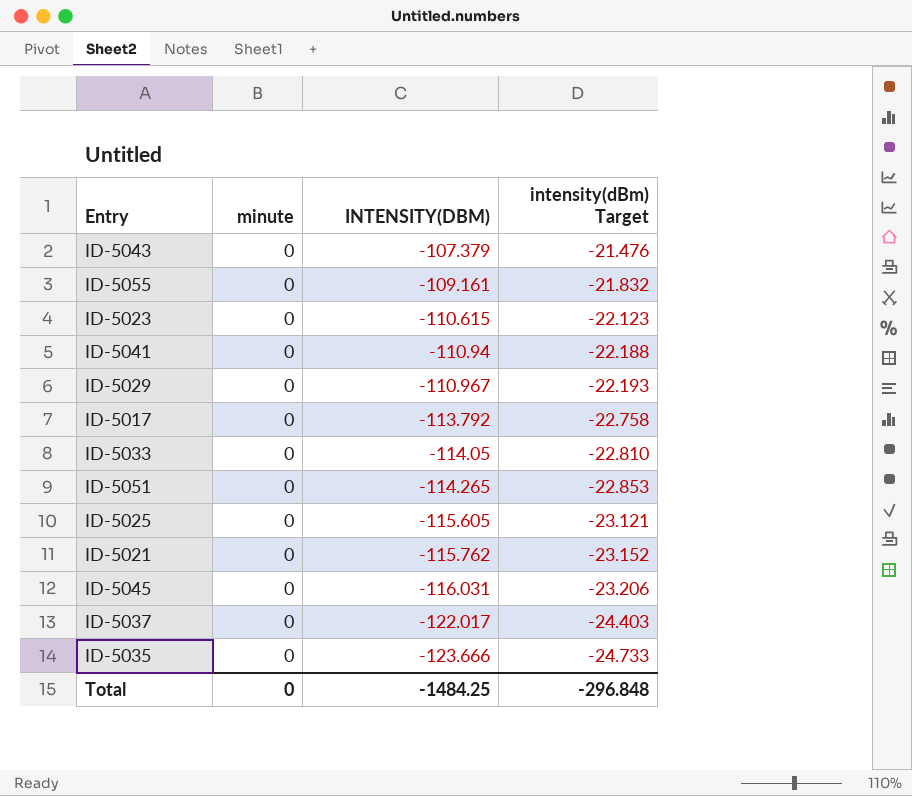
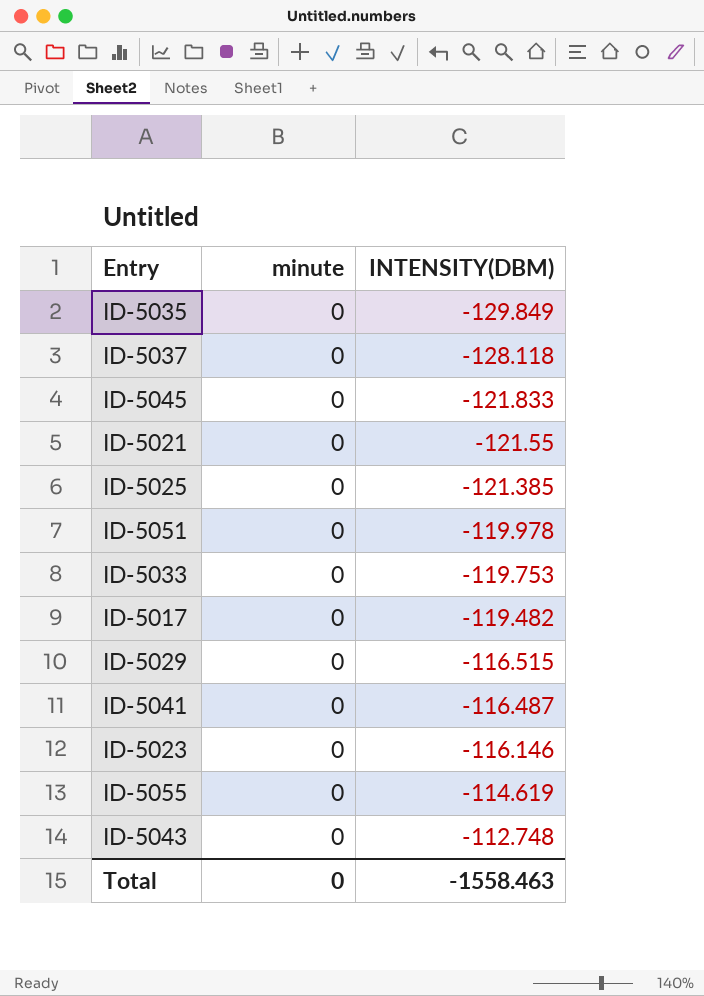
row order: INTENSITY(DBM) descending -> INTENSITY(DBM) ascending
column intensity(dBm) Target | formula: [INTENSITY(DBM)] * 0.2 -> none
ID-5035 | INTENSITY(DBM): -123.666 -> -129.849
ID-5037 | INTENSITY(DBM): -122.017 -> -128.118
ID-5045 | INTENSITY(DBM): -116.031 -> -121.833
ID-5021 | INTENSITY(DBM): -115.762 -> -121.55
ID-5025 | INTENSITY(DBM): -115.605 -> -121.385
ID-5051 | INTENSITY(DBM): -114.265 -> -119.978
ID-5033 | INTENSITY(DBM): -114.05 -> -119.753
ID-5017 | INTENSITY(DBM): -113.792 -> -119.482
ID-5029 | INTENSITY(DBM): -110.967 -> -116.515
ID-5041 | INTENSITY(DBM): -110.94 -> -116.487
ID-5023 | INTENSITY(DBM): -110.615 -> -116.146
ID-5055 | INTENSITY(DBM): -109.161 -> -114.619
ID-5043 | INTENSITY(DBM): -107.379 -> -112.748
Total | INTENSITY(DBM): -1484.25 -> -1558.463

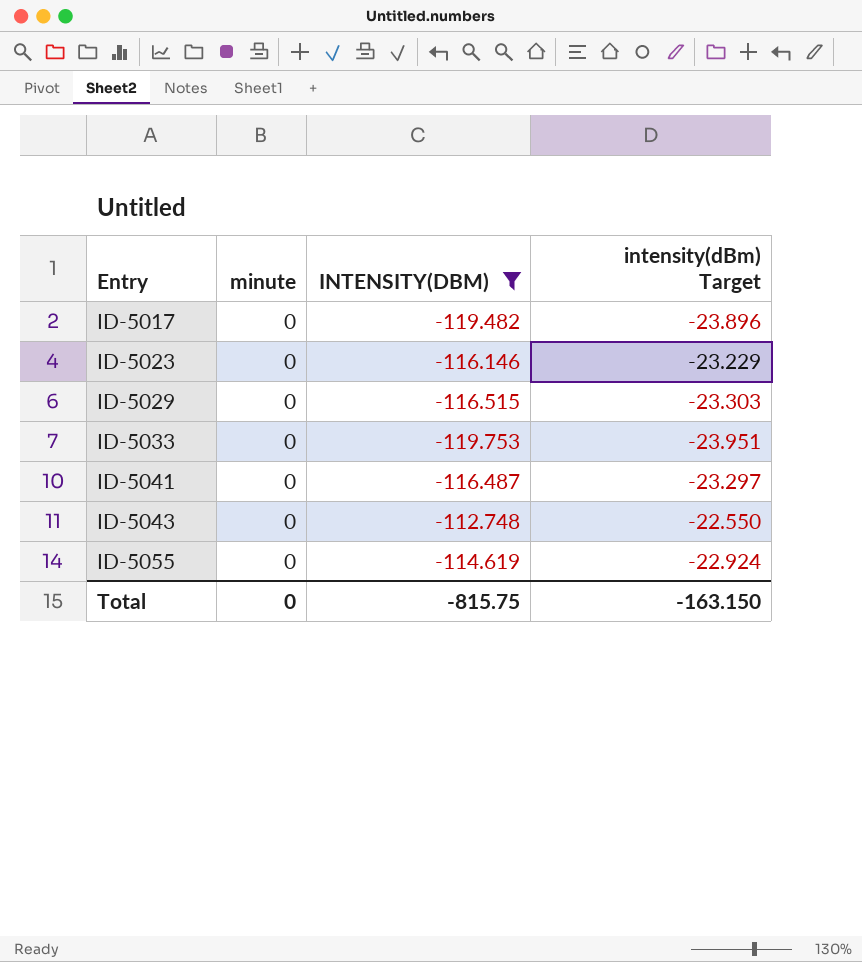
filter: none -> INTENSITY(DBM) >= -119.753
row order: INTENSITY(DBM) ascending -> Entry ascending
column intensity(dBm) Target | formula: none -> [INTENSITY(DBM)] * 0.2
Total | INTENSITY(DBM): -1558.463 -> -815.75

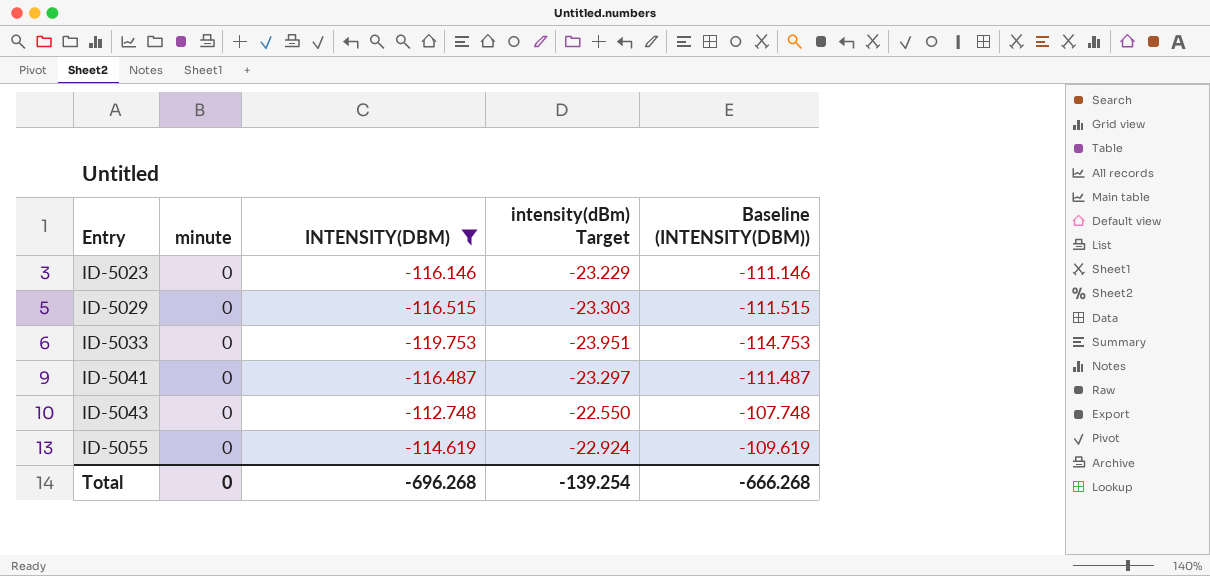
column Baseline (INTENSITY(DBM)) | formula: none -> [INTENSITY(DBM)] + 5
row ID-5017: 0 | -119.482 | -23.896 -> none
Total | INTENSITY(DBM): -815.75 -> -696.268
Total | intensity(dBm) Target: -163.150 -> -139.254

